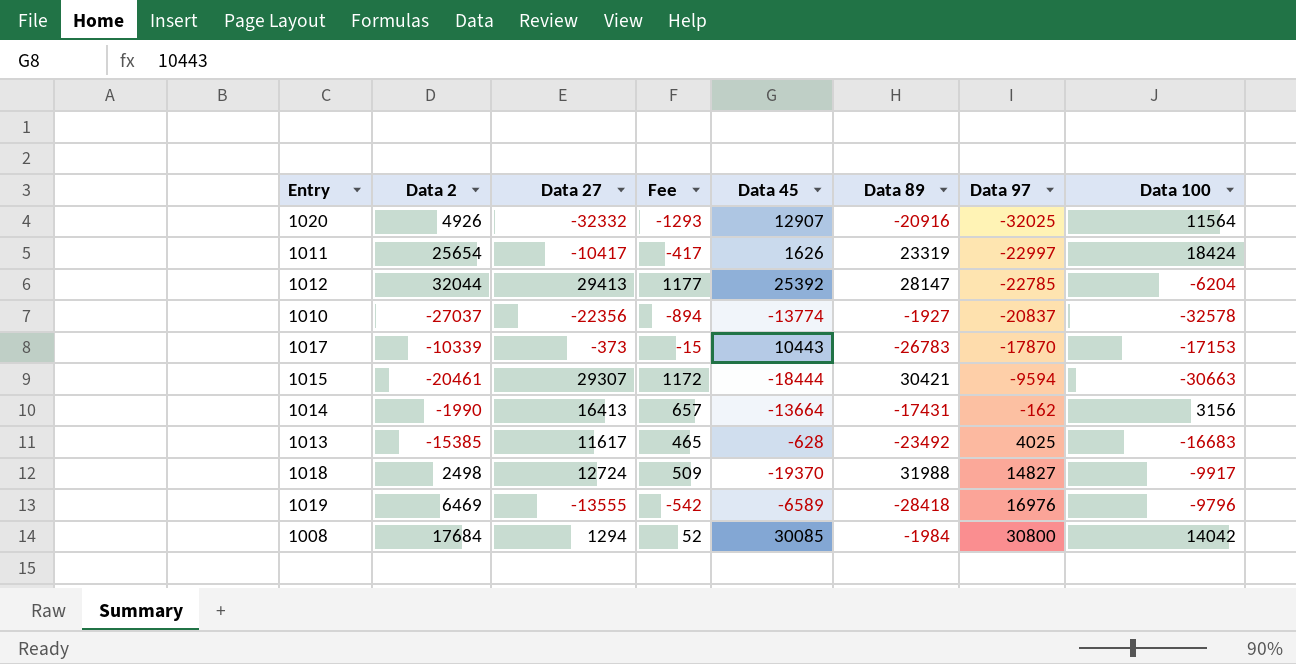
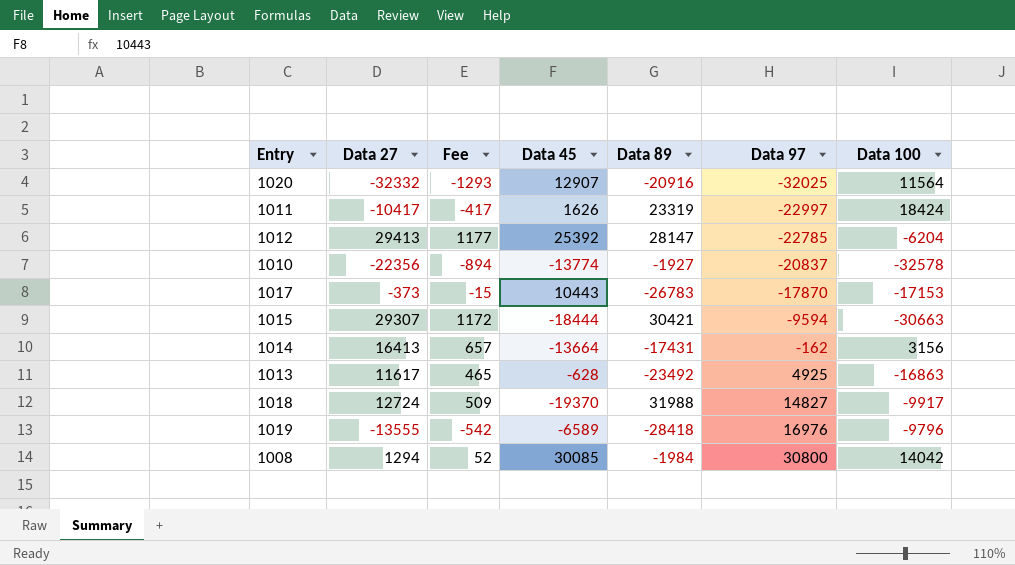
column Data 2 | position: 2 -> none
1013 | Data 97: 4025 -> 4925
1013 | Data 100: -16683 -> -16863

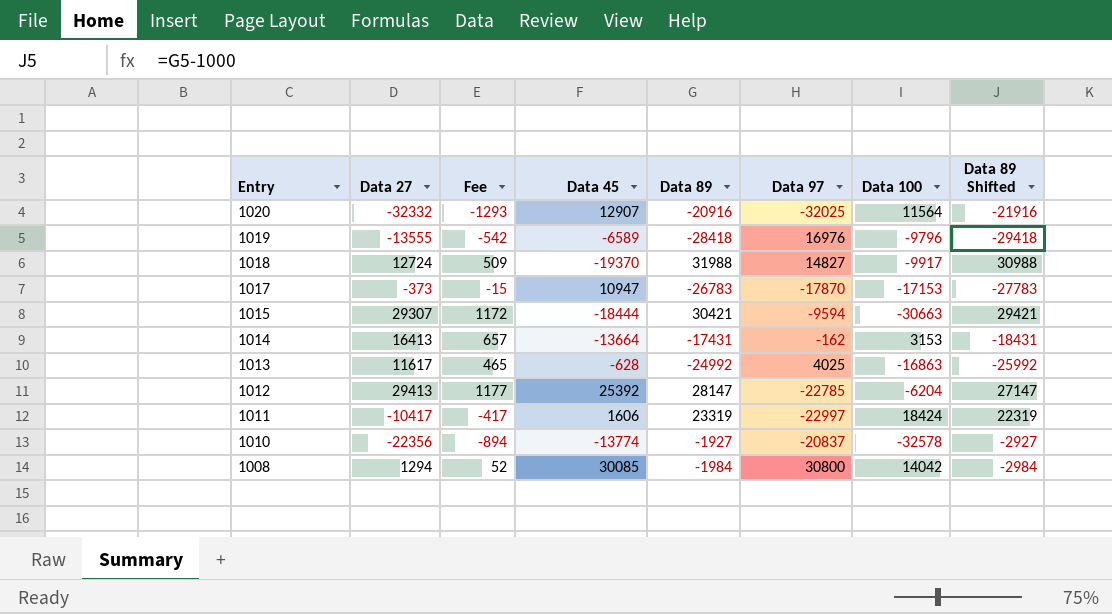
row order: Data 97 ascending -> Entry descending
column Data 89 Shifted | formula: none -> [Data 89] - 1000
1017 | Data 45: 10443 -> 10947
1014 | Data 100: 3156 -> 3153
1013 | Data 89: -23492 -> -24992
1013 | Data 97: 4925 -> 4025
1011 | Data 45: 1626 -> 1606

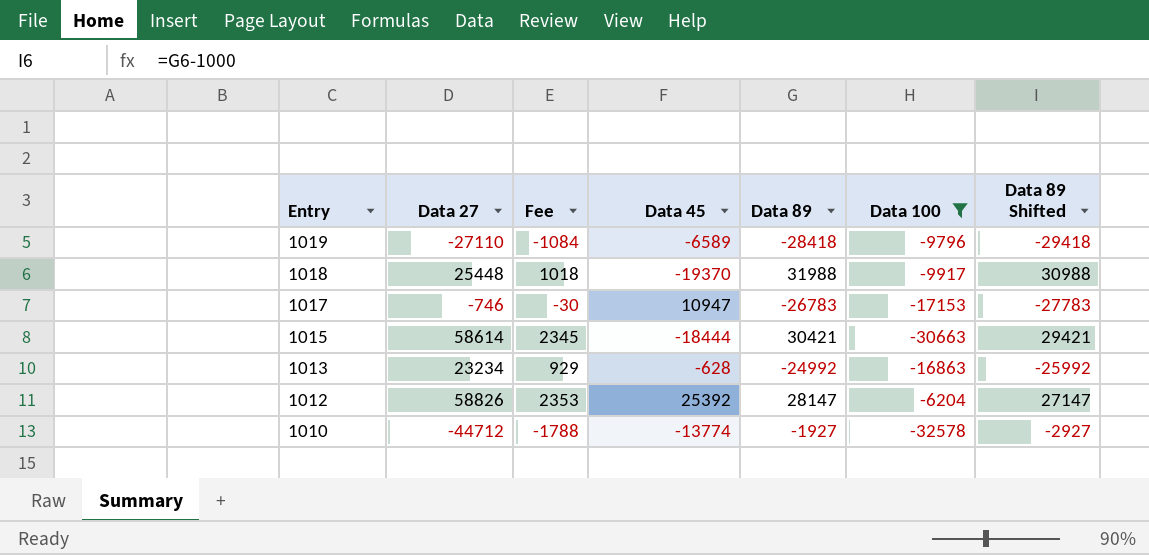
filter: none -> Data 100 <= -6204
column Data 97 | position: 6 -> none
1019 | Data 27: -13555 -> -27110
1019 | Fee: -542 -> -1084
1018 | Data 27: 12724 -> 25448
1018 | Fee: 509 -> 1018
1017 | Data 27: -373 -> -746
1017 | Fee: -15 -> -30
1015 | Data 27: 29307 -> 58614
1015 | Fee: 1172 -> 2345
1013 | Data 27: 11617 -> 23234
1013 | Fee: 465 -> 929
1012 | Data 27: 29413 -> 58826
1012 | Fee: 1177 -> 2353
1010 | Data 27: -22356 -> -44712
1010 | Fee: -894 -> -1788

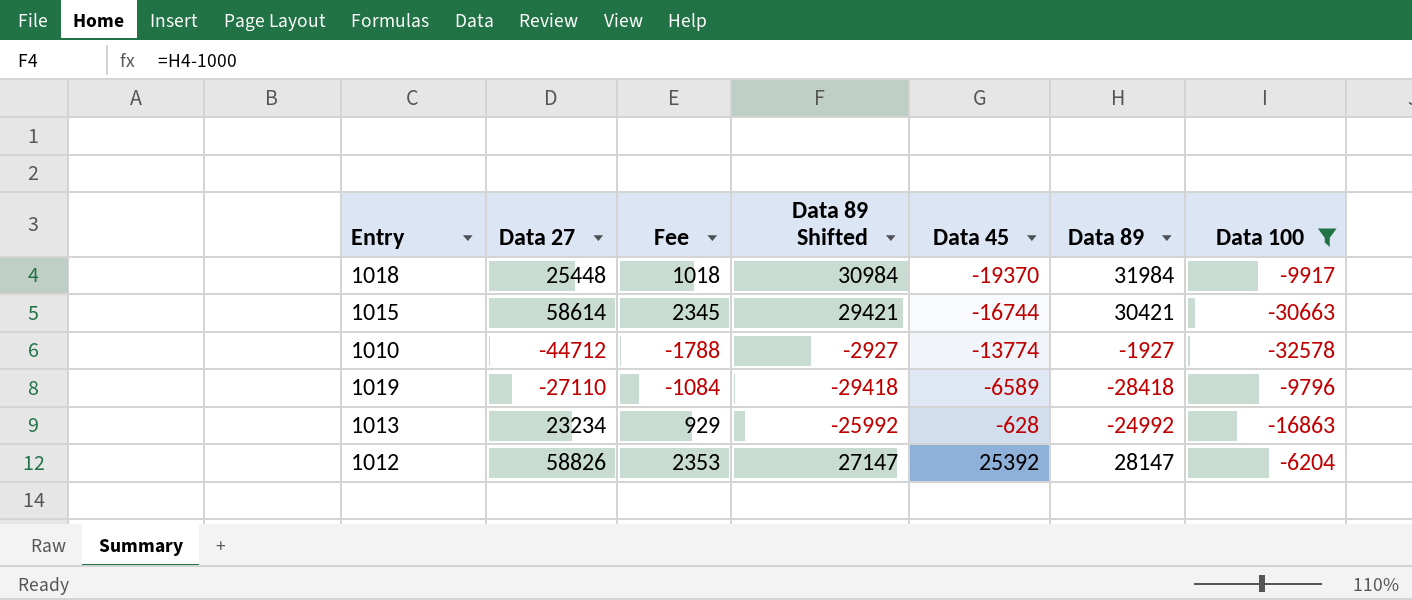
row order: Entry descending -> Data 45 ascending
column Data 89 Shifted | position: 7 -> 4
row 1017: -746 | -30 | 10947 | -26783 | -17153 | -27783 -> none
1018 | Data 89 Shifted: 30988 -> 30984
1018 | Data 89: 31988 -> 31984
1015 | Data 45: -18444 -> -16744

